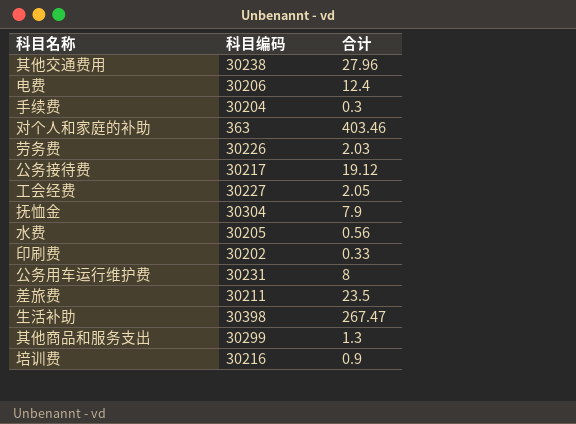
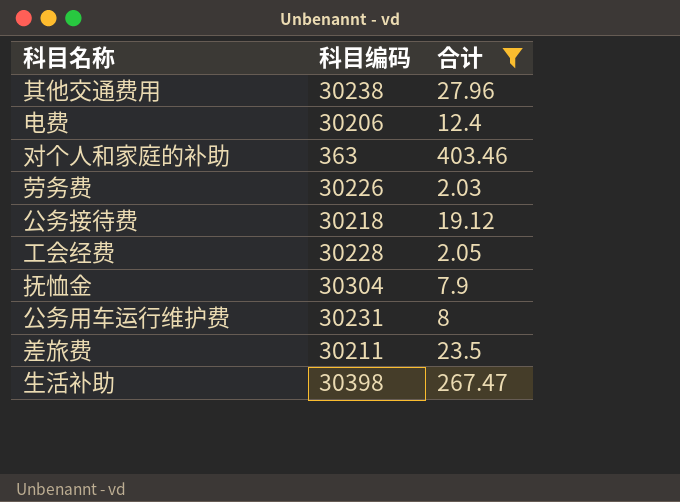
filter: none -> 合计 >= 2.03
公务接待费 | 科目编码: 30217 -> 30218
工会经费 | 科目编码: 30227 -> 30228

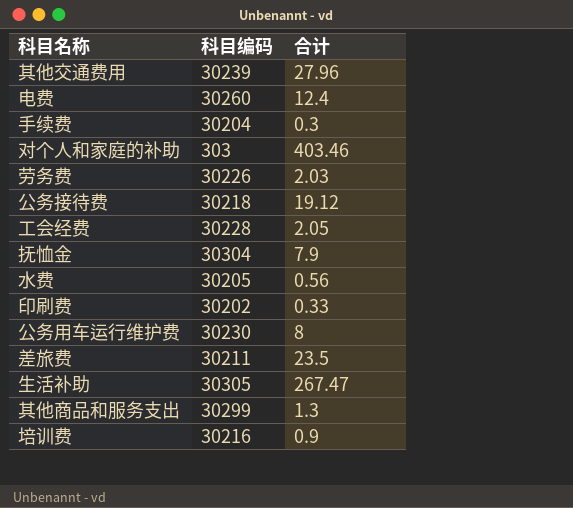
filter: 合计 >= 2.03 -> none
其他交通费用 | 科目编码: 30238 -> 30239
电费 | 科目编码: 30206 -> 30260
对个人和家庭的补助 | 科目编码: 363 -> 303
公务用车运行维护费 | 科目编码: 30231 -> 30230
生活补助 | 科目编码: 30398 -> 30305

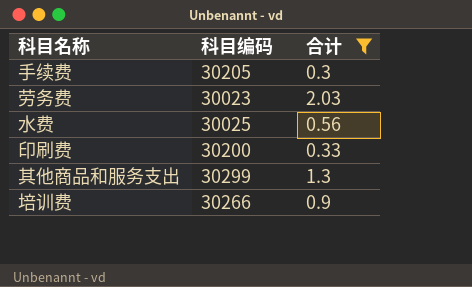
filter: none -> 合计 <= 2.03
手续费 | 科目编码: 30204 -> 30205
劳务费 | 科目编码: 30226 -> 30023
水费 | 科目编码: 30205 -> 30025
印刷费 | 科目编码: 30202 -> 30200
培训费 | 科目编码: 30216 -> 30266

